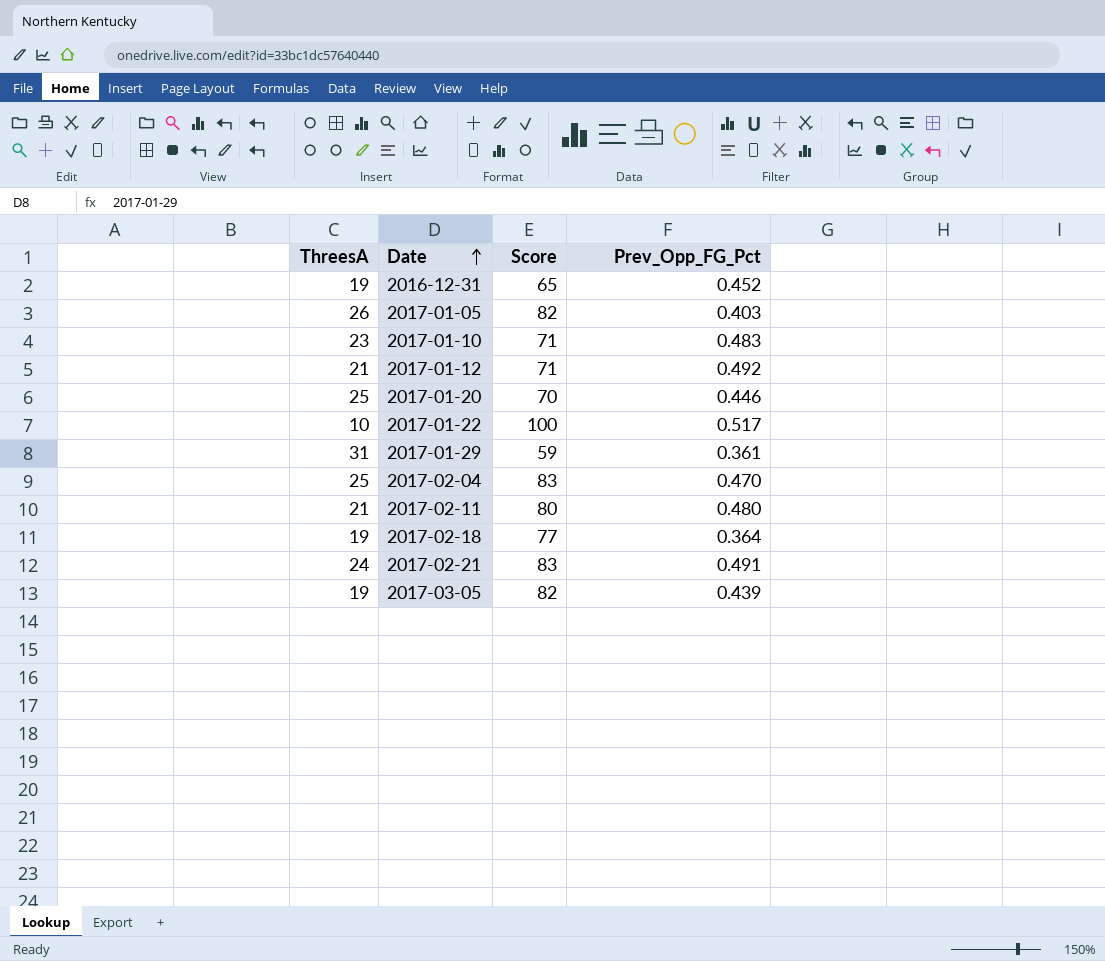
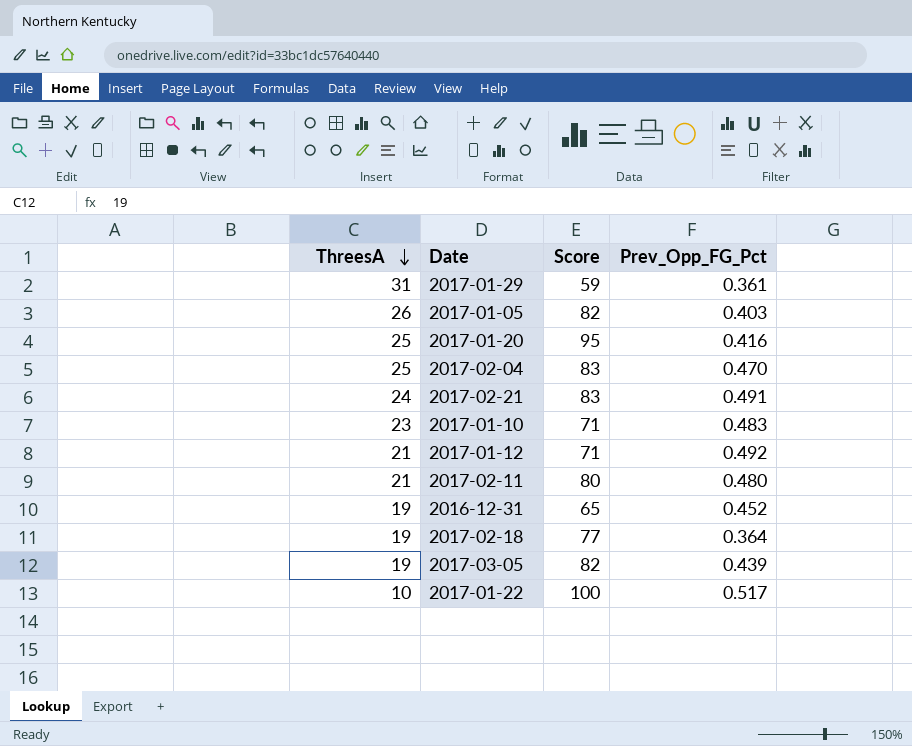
row order: Date ascending -> ThreesA descending
2017-01-20 | Score: 70 -> 95
2017-01-20 | Prev_Opp_FG_Pct: 0.446 -> 0.416

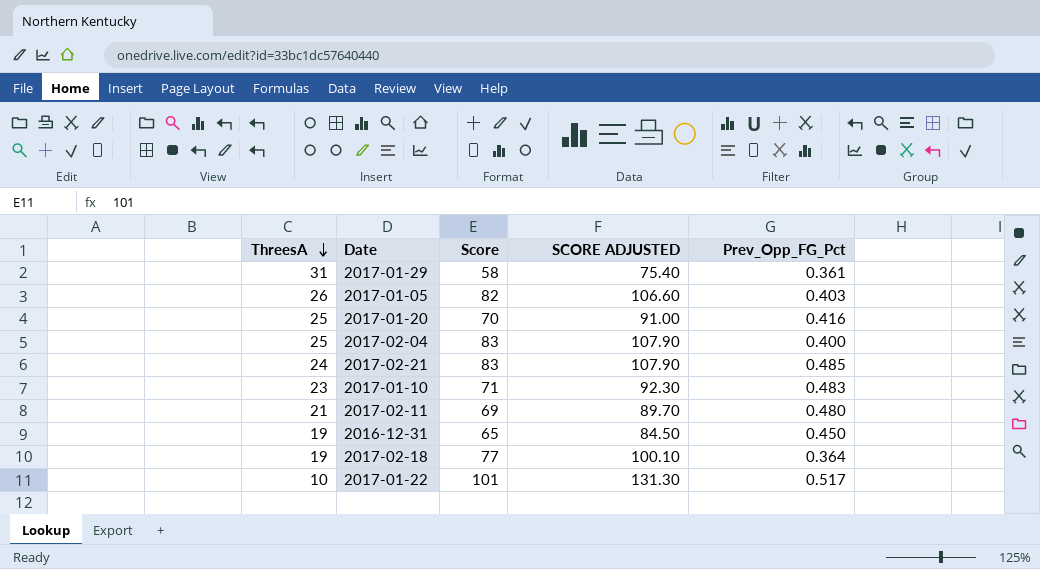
column SCORE ADJUSTED | formula: none -> [Score] * 1.3
row 2017-01-12: 21 | 71 | 0.492 -> none
row 2017-03-05: 19 | 82 | 0.439 -> none
2017-01-29 | Score: 59 -> 58
2017-01-20 | Score: 95 -> 70
2017-02-04 | Prev_Opp_FG_Pct: 0.470 -> 0.400
2017-02-21 | Prev_Opp_FG_Pct: 0.491 -> 0.485
2017-02-11 | Score: 80 -> 69
2016-12-31 | Prev_Opp_FG_Pct: 0.452 -> 0.450
2017-01-22 | Score: 100 -> 101

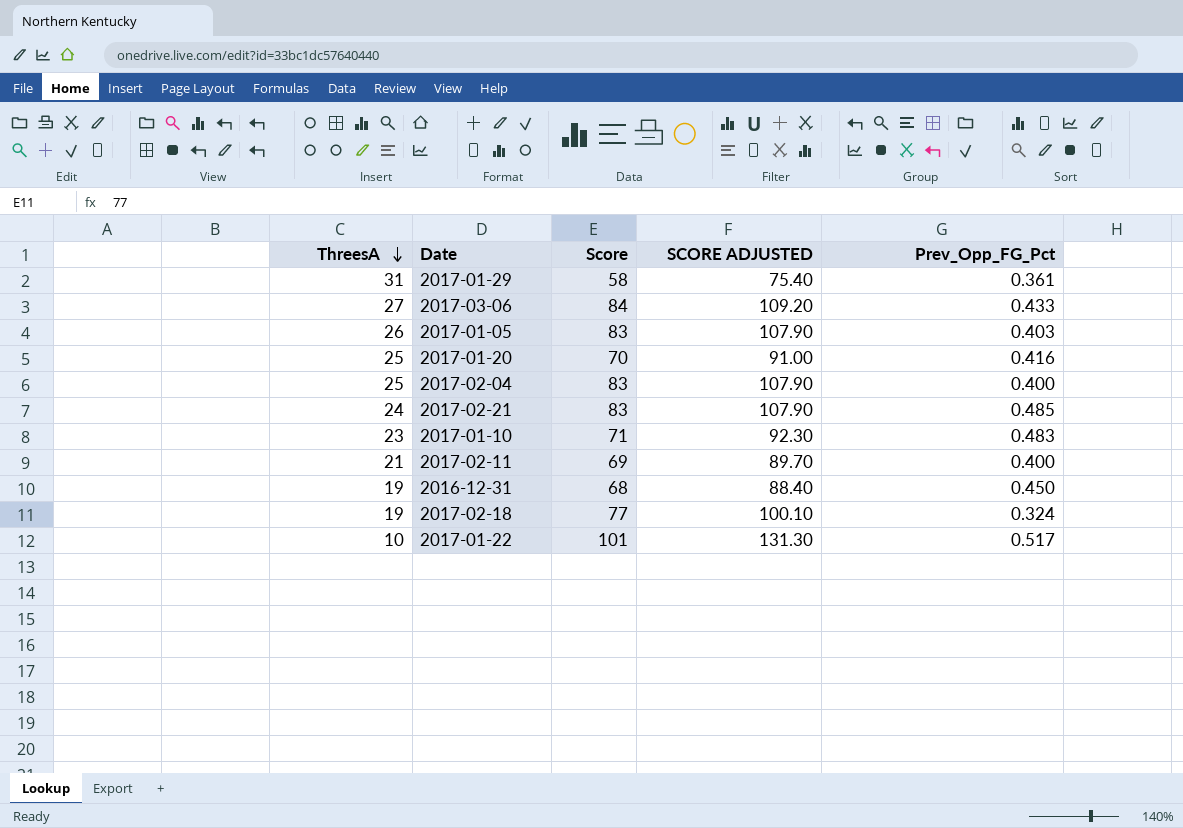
row 2017-03-06: none -> 27 | 84 | 109.20 | 0.433
2017-01-05 | Score: 82 -> 83
2017-01-05 | SCORE ADJUSTED: 106.60 -> 107.90
2017-02-11 | Prev_Opp_FG_Pct: 0.480 -> 0.400
2016-12-31 | Score: 65 -> 68
2016-12-31 | SCORE ADJUSTED: 84.50 -> 88.40
2017-02-18 | Prev_Opp_FG_Pct: 0.364 -> 0.324

